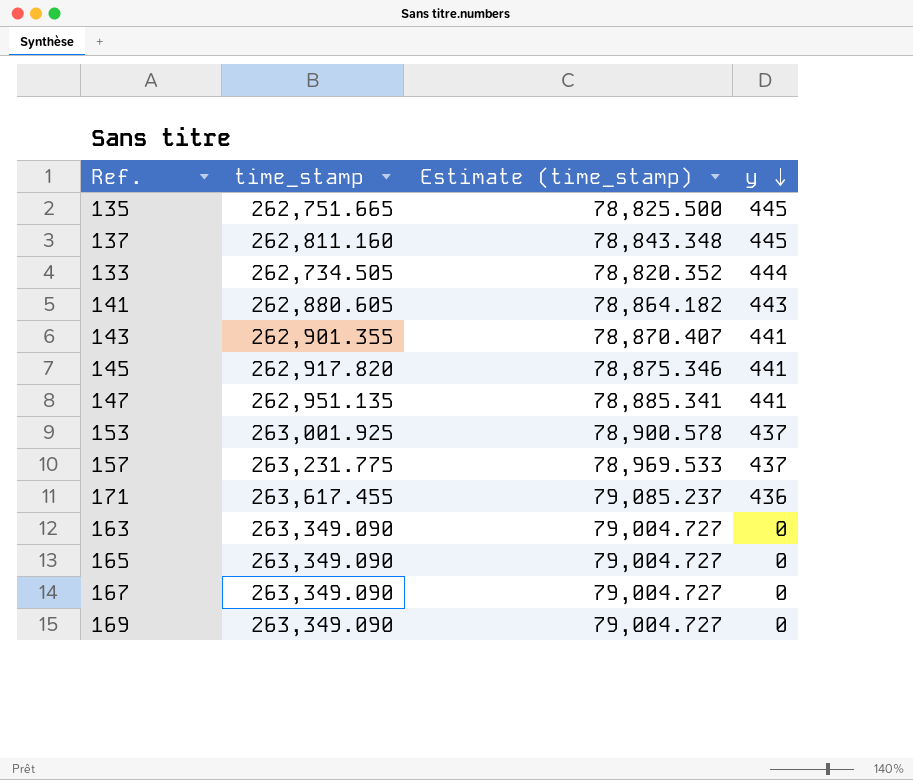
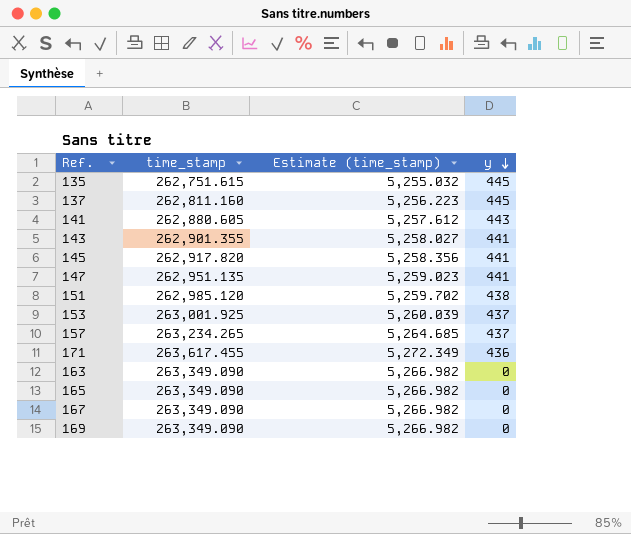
column Estimate (time_stamp) | formula: [time_stamp] * 0.3 -> [time_stamp] * 0.02
row 133: 262,734.505 | 78,820.352 | 444 -> none
135 | time_stamp: 262,751.665 -> 262,751.615
row 151: none -> 262,985.120 | 5,259.702 | 438
157 | time_stamp: 263,231.775 -> 263,234.265

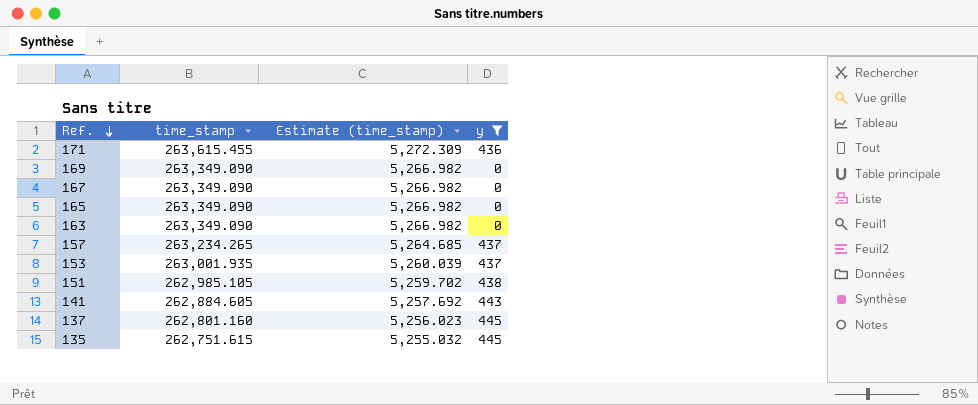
filter: none -> y != 441
row order: y descending -> Ref. descending
171 | time_stamp: 263,617.455 -> 263,615.455
171 | Estimate (time_stamp): 5,272.349 -> 5,272.309
153 | time_stamp: 263,001.925 -> 263,001.935
151 | time_stamp: 262,985.120 -> 262,985.105
141 | time_stamp: 262,880.605 -> 262,884.605
141 | Estimate (time_stamp): 5,257.612 -> 5,257.692
137 | time_stamp: 262,811.160 -> 262,801.160
137 | Estimate (time_stamp): 5,256.223 -> 5,256.023

